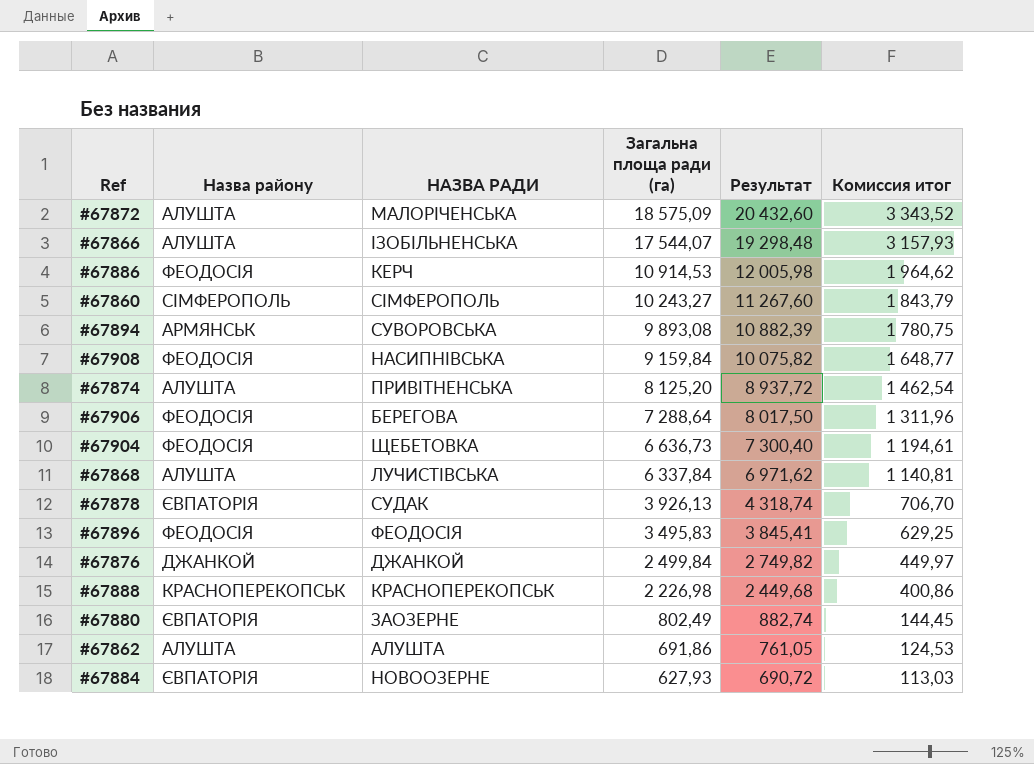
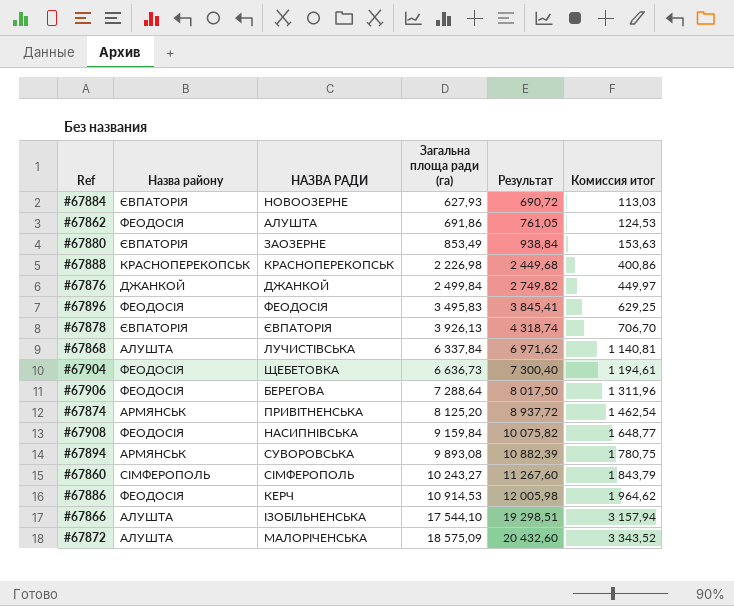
row order: Загальна площа ради (га) descending -> Загальна площа ради (га) ascending
#67862 | Назва району: АЛУШТА -> ФЕОДОСІЯ
#67880 | Загальна площа ради (га): 802,49 -> 853,49
#67880 | Результат: 882,74 -> 938,84
#67880 | Комиссия итог: 144,45 -> 153,63
#67878 | НАЗВА РАДИ: СУДАК -> ЄВПАТОРІЯ
#67874 | Назва району: АЛУШТА -> АРМЯНСЬК
#67866 | Загальна площа ради (га): 17 544,07 -> 17 544,10
#67866 | Результат: 19 298,48 -> 19 298,51
#67866 | Комиссия итог: 3 157,93 -> 3 157,94

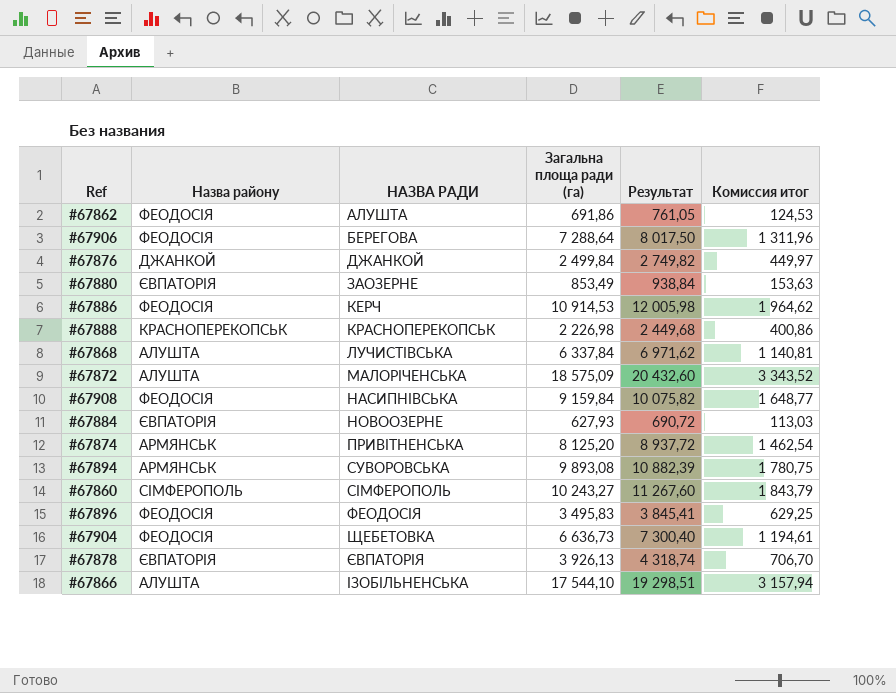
row order: Загальна площа ради (га) ascending -> НАЗВА РАДИ ascending

